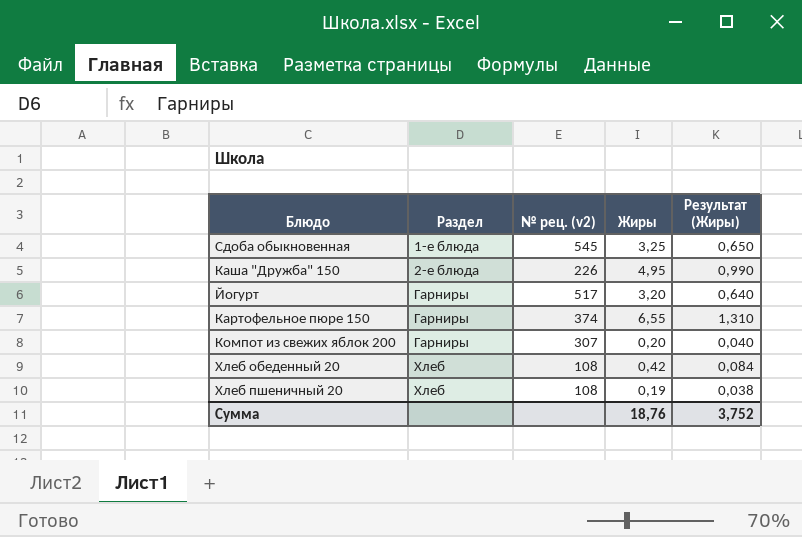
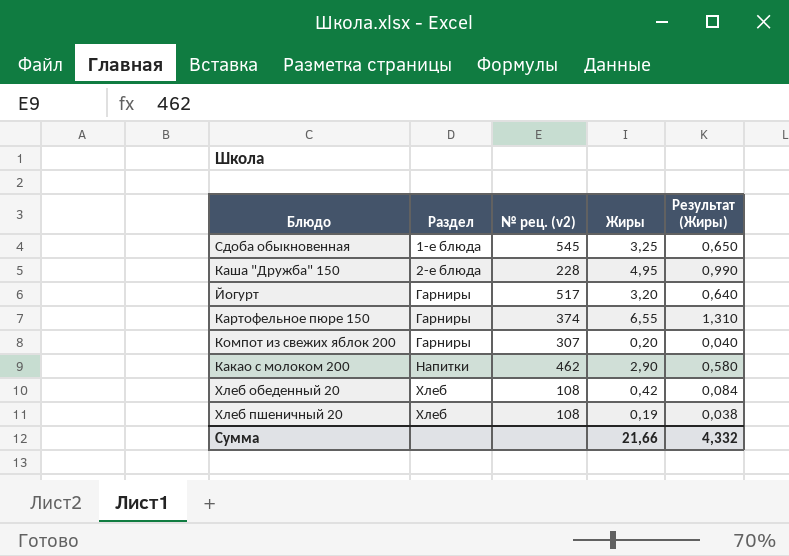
Каша "Дружба" 150 | № рец. (v2): 226 -> 228
row Какао с молоком 200: none -> Напитки | 462 | 2,90 | 0,580
Сумма | Жиры: 18,76 -> 21,66
Сумма | Результат (Жиры): 3,752 -> 4,332

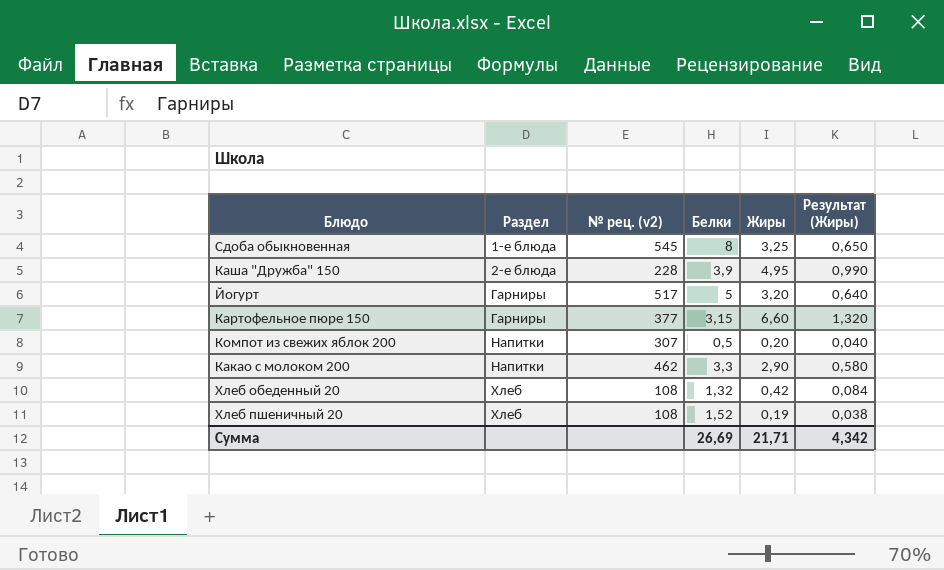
column Белки | position: none -> 4
Картофельное пюре 150 | № рец. (v2): 374 -> 377
Картофельное пюре 150 | Жиры: 6,55 -> 6,60
Картофельное пюре 150 | Результат (Жиры): 1,310 -> 1,320
Компот из свежих яблок 200 | Раздел: Гарниры -> Напитки
Сумма | Жиры: 21,66 -> 21,71
Сумма | Результат (Жиры): 4,332 -> 4,342

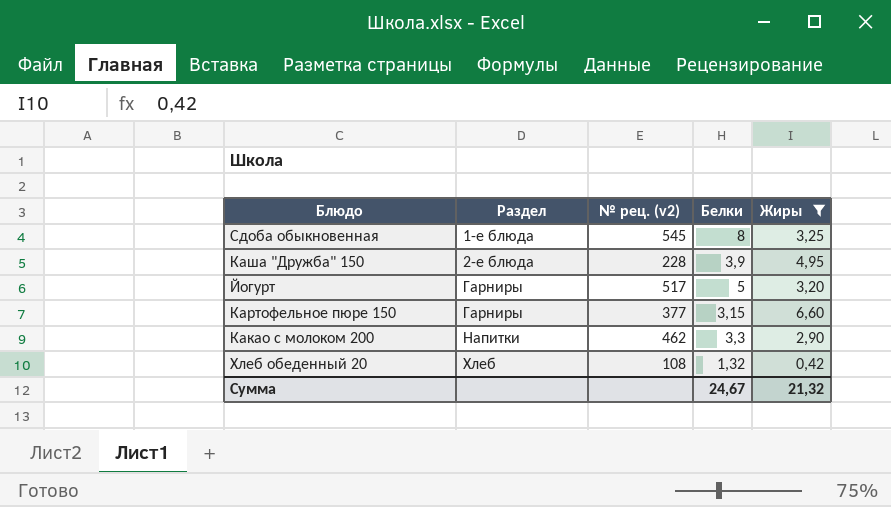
filter: none -> Жиры >= 0,42
column Результат (Жиры) | formula: [Жиры] * 0,2 -> none
Сумма | Белки: 26,69 -> 24,67
Сумма | Жиры: 21,71 -> 21,32

